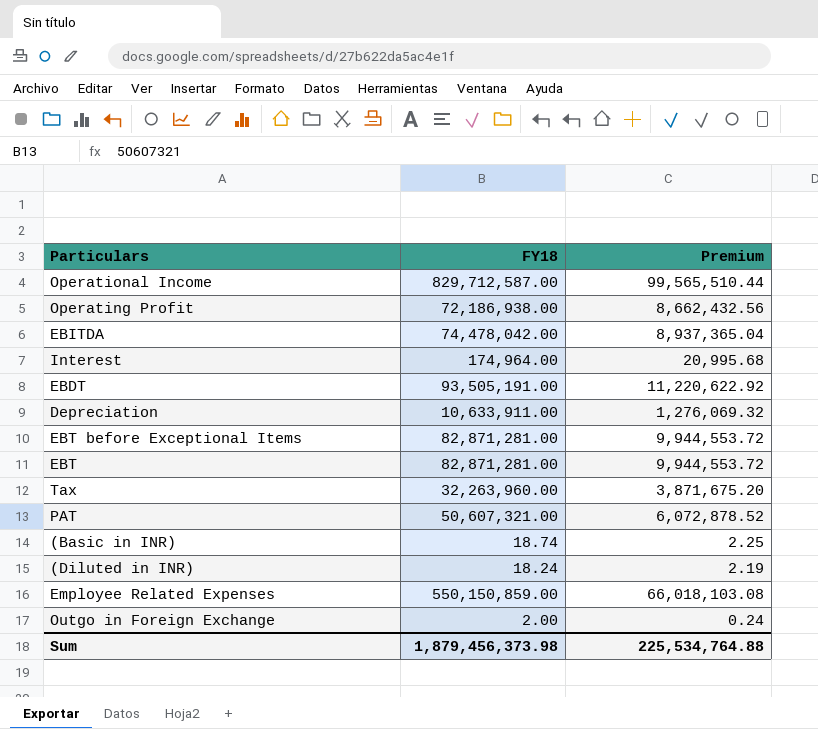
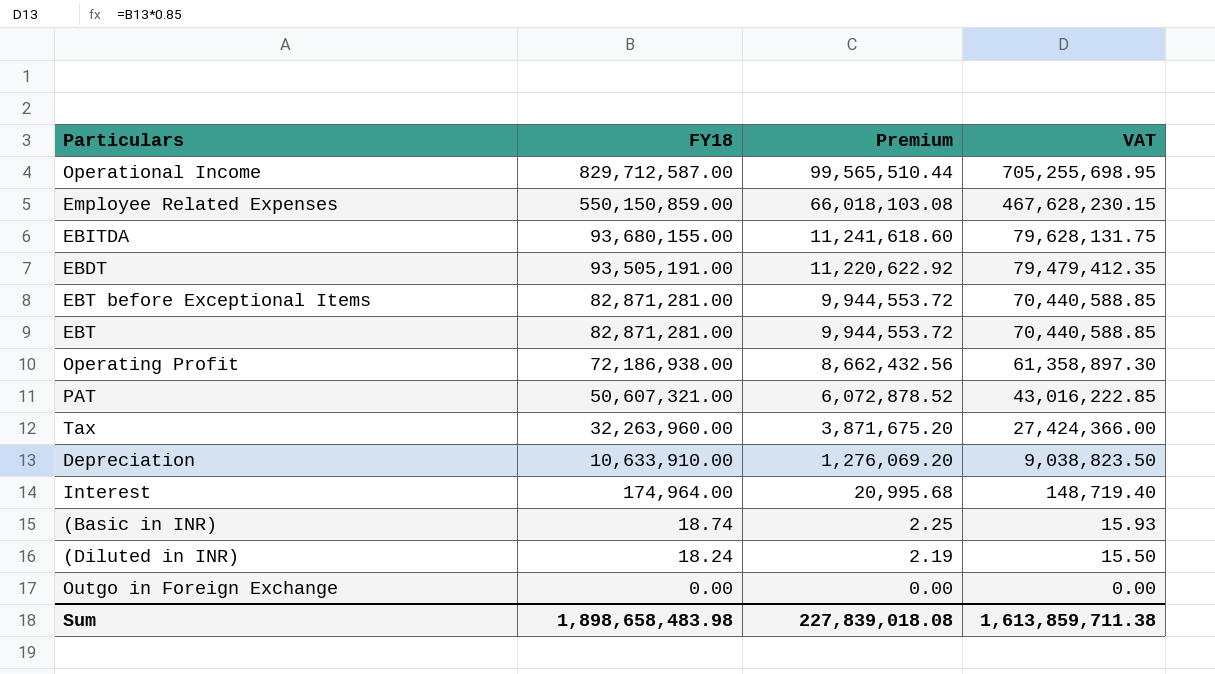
row order: none -> FY18 descending
column VAT | formula: none -> [FY18] * 0.85
EBITDA | FY18: 74,478,042.00 -> 93,680,155.00
EBITDA | Premium: 8,937,365.04 -> 11,241,618.60
Depreciation | FY18: 10,633,911.00 -> 10,633,910.00
Depreciation | Premium: 1,276,069.32 -> 1,276,069.20
Outgo in Foreign Exchange | FY18: 2.00 -> 0.00
Outgo in Foreign Exchange | Premium: 0.24 -> 0.00
Sum | FY18: 1,879,456,373.98 -> 1,898,658,483.98
Sum | Premium: 225,534,764.88 -> 227,839,018.08

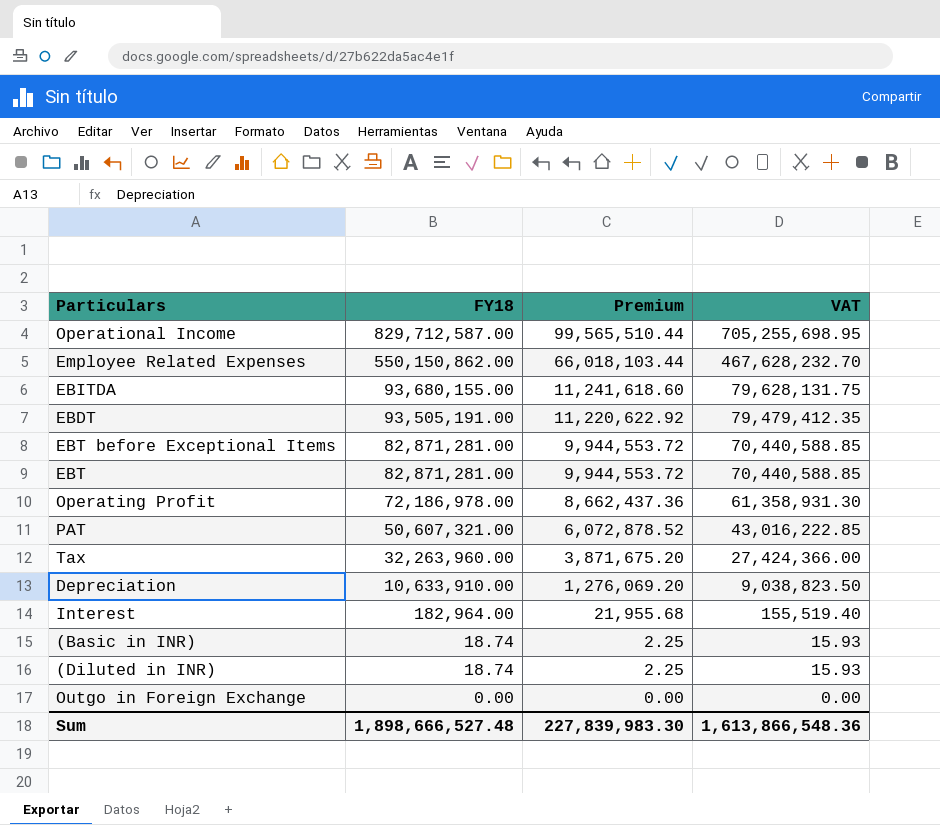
Employee Related Expenses | FY18: 550,150,859.00 -> 550,150,862.00
Employee Related Expenses | Premium: 66,018,103.08 -> 66,018,103.44
Employee Related Expenses | VAT: 467,628,230.15 -> 467,628,232.70
Operating Profit | FY18: 72,186,938.00 -> 72,186,978.00
Operating Profit | Premium: 8,662,432.56 -> 8,662,437.36
Operating Profit | VAT: 61,358,897.30 -> 61,358,931.30
Interest | FY18: 174,964.00 -> 182,964.00
Interest | Premium: 20,995.68 -> 21,955.68
Interest | VAT: 148,719.40 -> 155,519.40
(Diluted in INR) | FY18: 18.24 -> 18.74
(Diluted in INR) | Premium: 2.19 -> 2.25
(Diluted in INR) | VAT: 15.50 -> 15.93
Sum | FY18: 1,898,658,483.98 -> 1,898,666,527.48
Sum | Premium: 227,839,018.08 -> 227,839,983.30
Sum | VAT: 1,613,859,711.38 -> 1,613,866,548.36

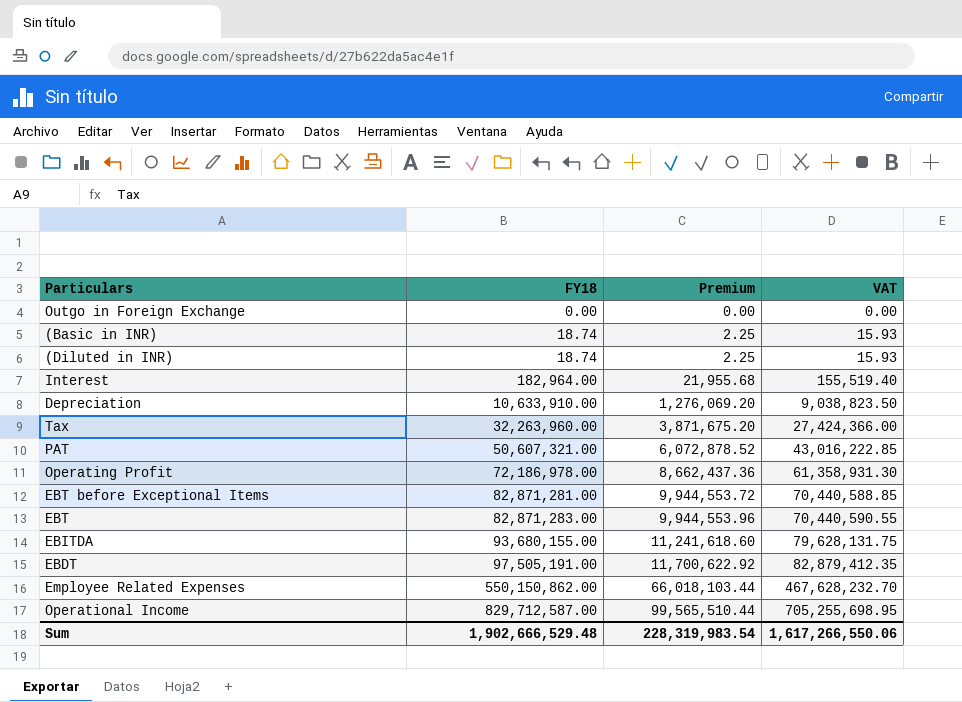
row order: FY18 descending -> FY18 ascending
EBT | FY18: 82,871,281.00 -> 82,871,283.00
EBT | Premium: 9,944,553.72 -> 9,944,553.96
EBT | VAT: 70,440,588.85 -> 70,440,590.55
EBDT | FY18: 93,505,191.00 -> 97,505,191.00
EBDT | Premium: 11,220,622.92 -> 11,700,622.92
EBDT | VAT: 79,479,412.35 -> 82,879,412.35
Sum | FY18: 1,898,666,527.48 -> 1,902,666,529.48
Sum | Premium: 227,839,983.30 -> 228,319,983.54
Sum | VAT: 1,613,866,548.36 -> 1,617,266,550.06

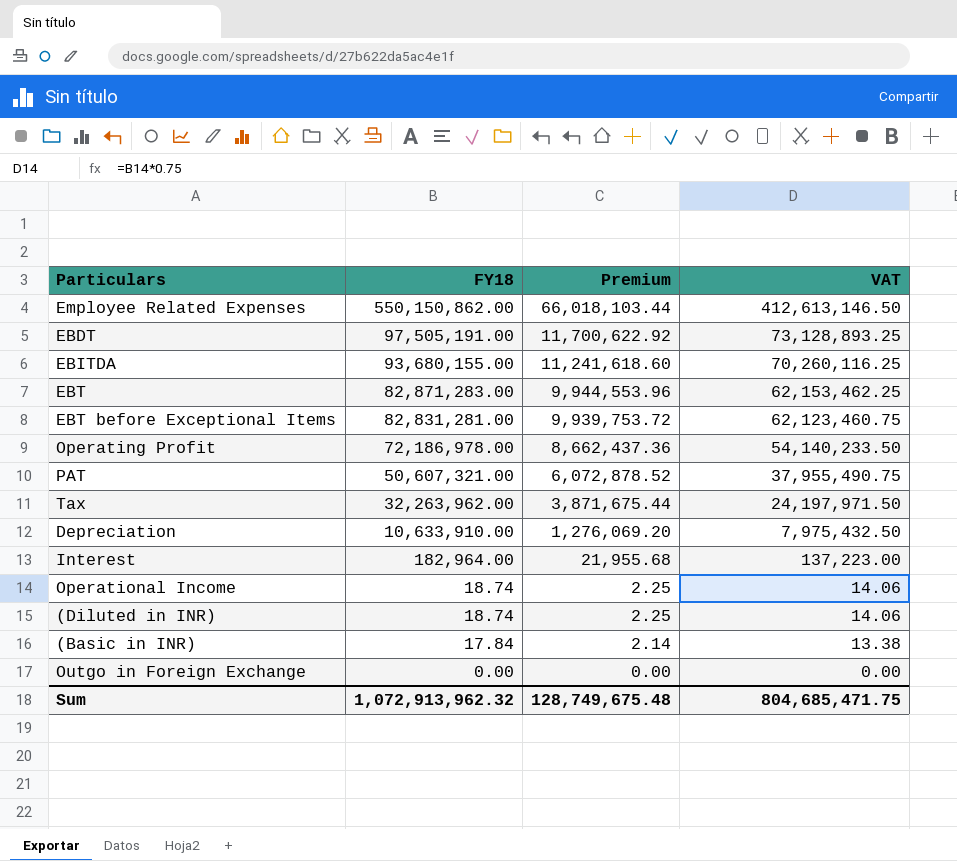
row order: FY18 ascending -> FY18 descending
column VAT | formula: [FY18] * 0.85 -> [FY18] * 0.75
EBT before Exceptional Items | FY18: 82,871,281.00 -> 82,831,281.00
EBT before Exceptional Items | Premium: 9,944,553.72 -> 9,939,753.72
Tax | FY18: 32,263,960.00 -> 32,263,962.00
Tax | Premium: 3,871,675.20 -> 3,871,675.44
Operational Income | FY18: 829,712,587.00 -> 18.74
Operational Income | Premium: 99,565,510.44 -> 2.25
(Basic in INR) | FY18: 18.74 -> 17.84
(Basic in INR) | Premium: 2.25 -> 2.14
Sum | FY18: 1,902,666,529.48 -> 1,072,913,962.32
Sum | Premium: 228,319,983.54 -> 128,749,675.48
Sum | VAT: 1,617,266,550.06 -> 804,685,471.75

